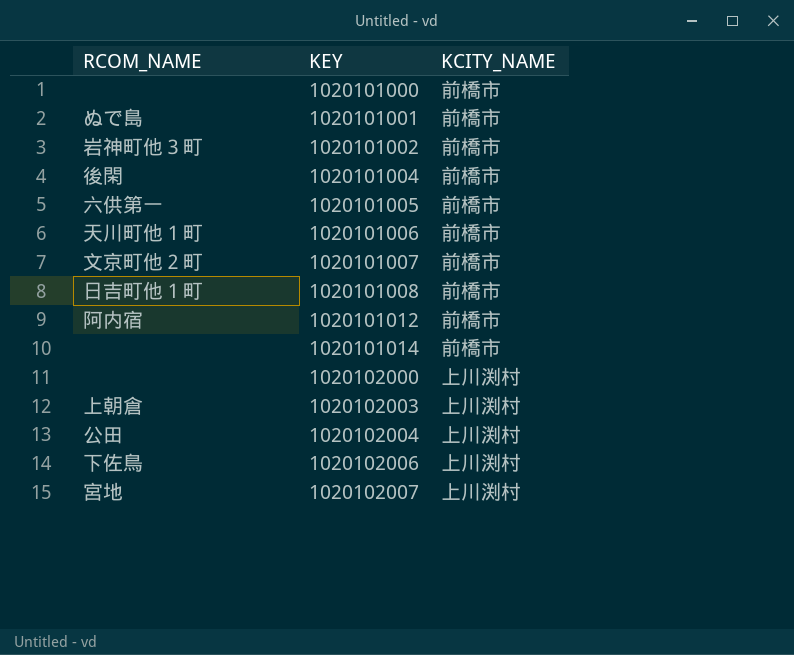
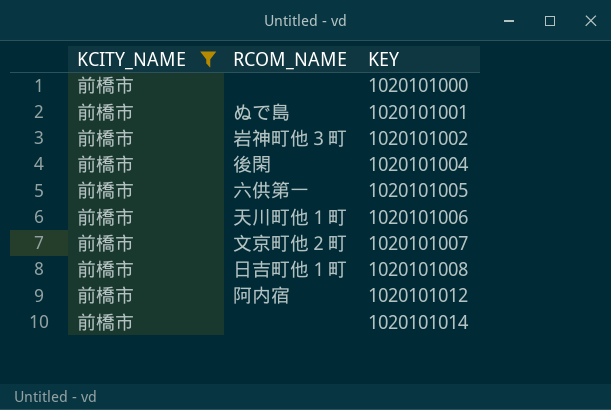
filter: none -> KCITY_NAME = 前橋市
column KCITY_NAME | position: 3 -> 1

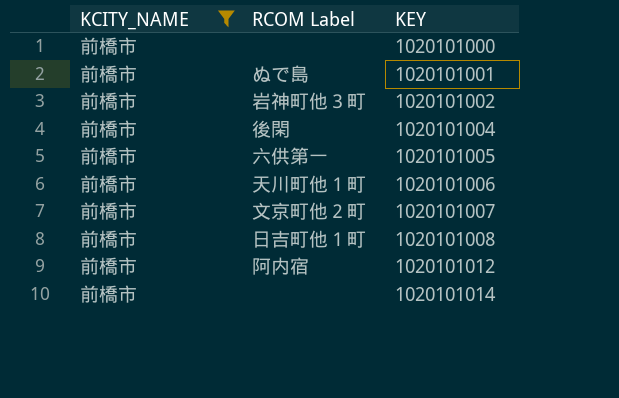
column name: RCOM_NAME -> RCOM Label

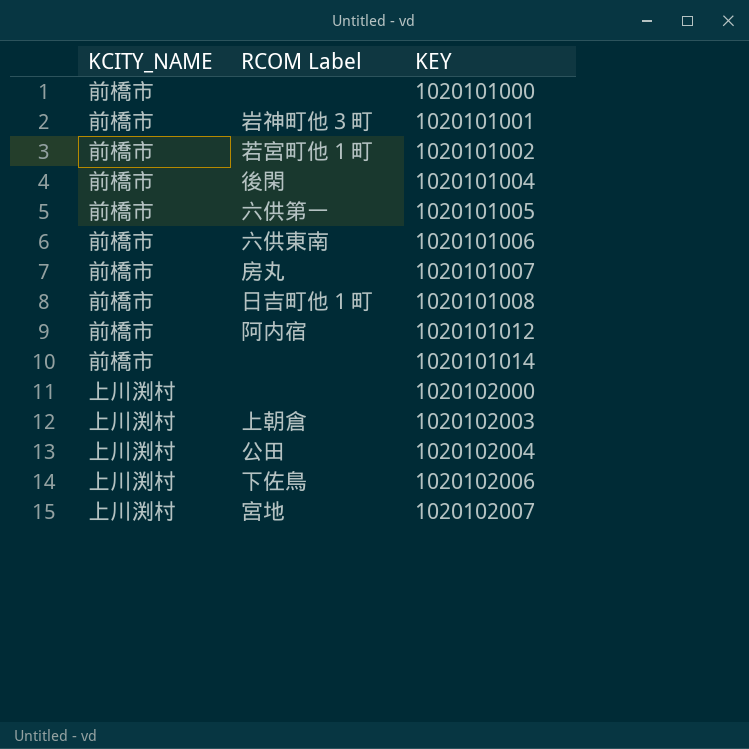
filter: KCITY_NAME = 前橋市 -> none
1020101001 | RCOM Label: ぬで島 -> 岩神町他３町
1020101002 | RCOM Label: 岩神町他３町 -> 若宮町他１町
1020101006 | RCOM Label: 天川町他１町 -> 六供東南
1020101007 | RCOM Label: 文京町他２町 -> 房丸

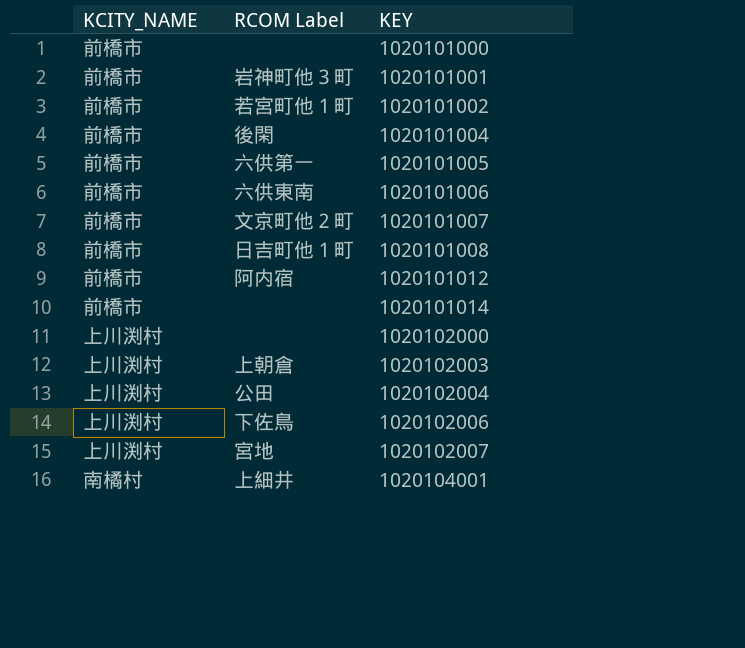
1020101007 | RCOM Label: 房丸 -> 文京町他２町
row 1020104001: none -> 南橘村 | 上細井

